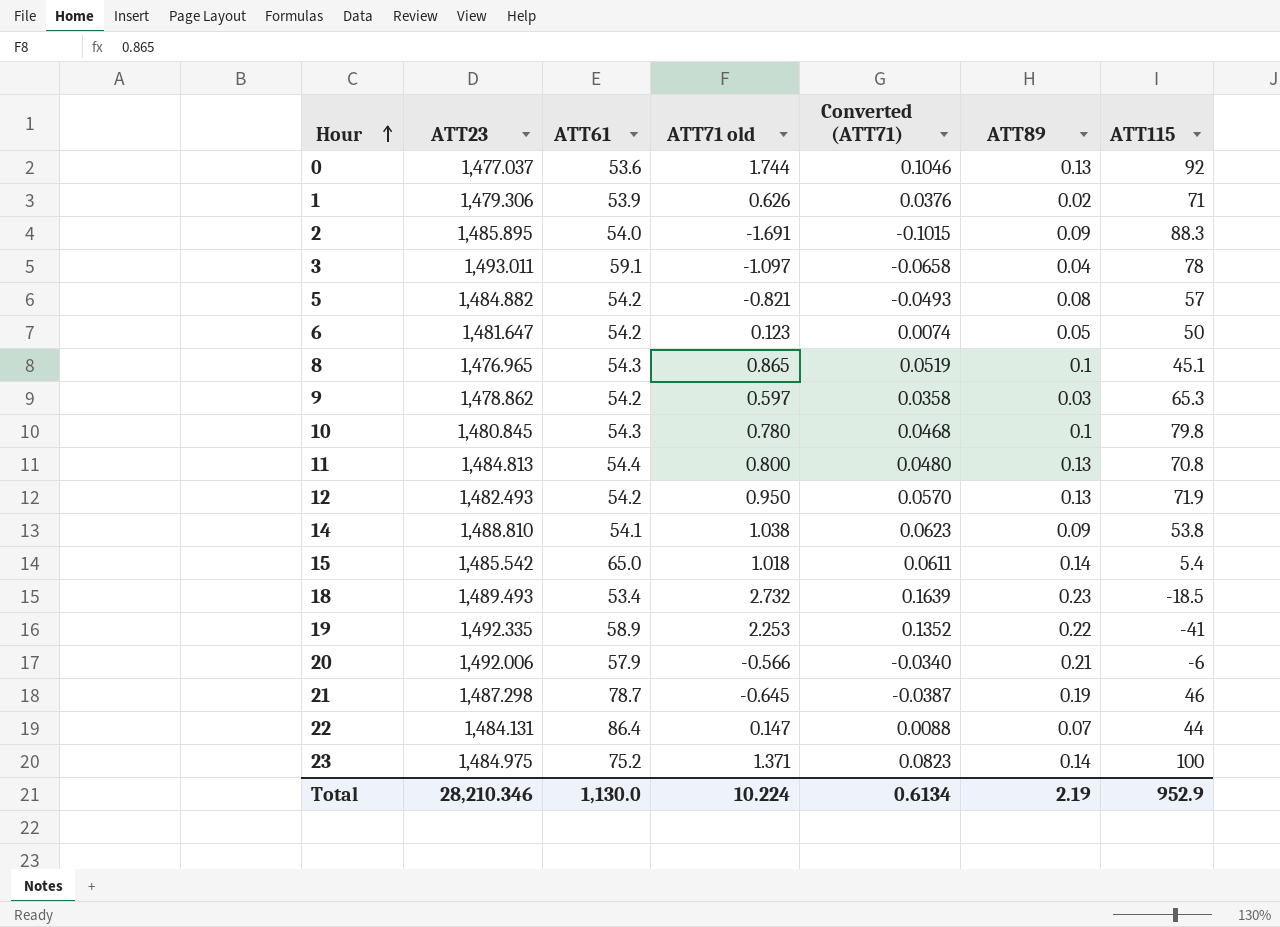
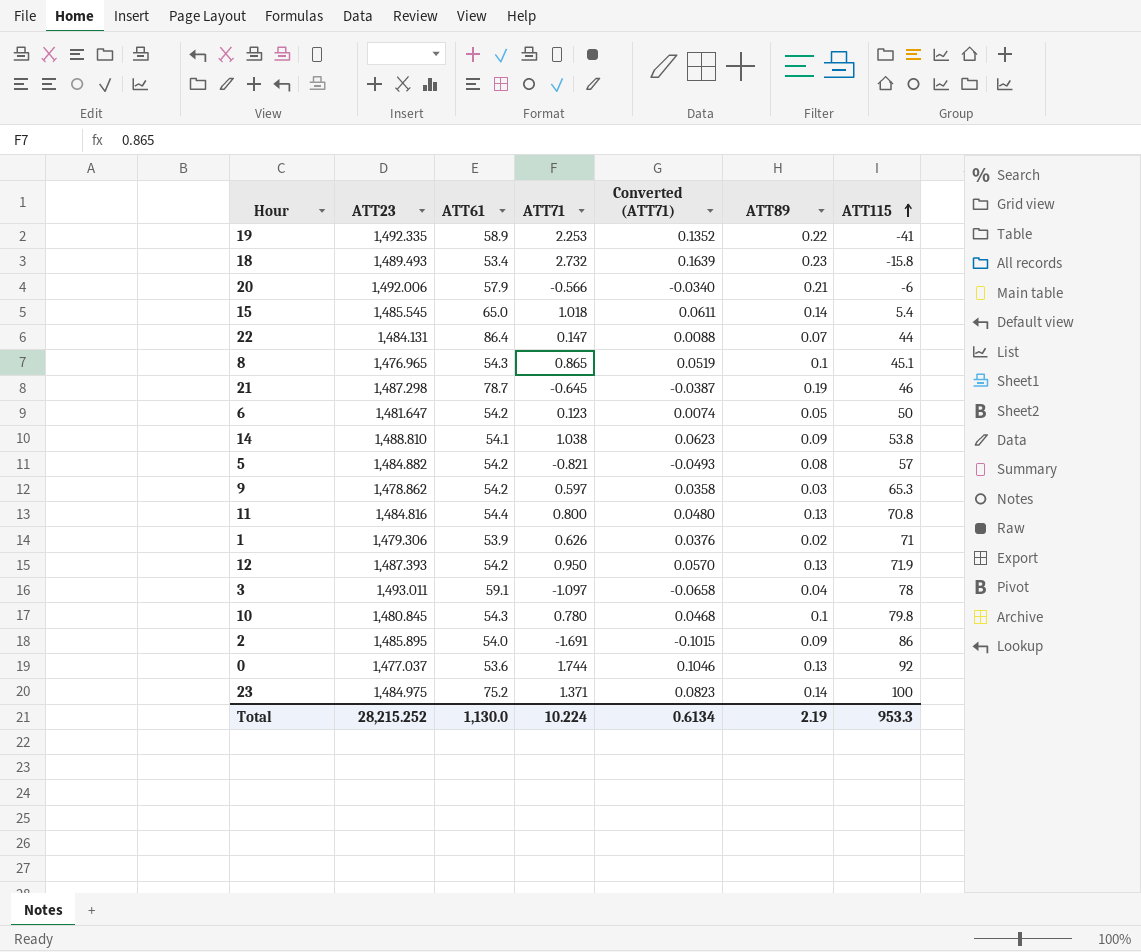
row order: Hour ascending -> ATT115 ascending
column name: ATT71 old -> ATT71
18 | ATT115: -18.5 -> -15.8
15 | ATT23: 1,485.542 -> 1,485.545
11 | ATT23: 1,484.813 -> 1,484.816
12 | ATT23: 1,482.493 -> 1,487.393
2 | ATT115: 88.3 -> 86
Total | ATT23: 28,210.346 -> 28,215.252
Total | ATT115: 952.9 -> 953.3

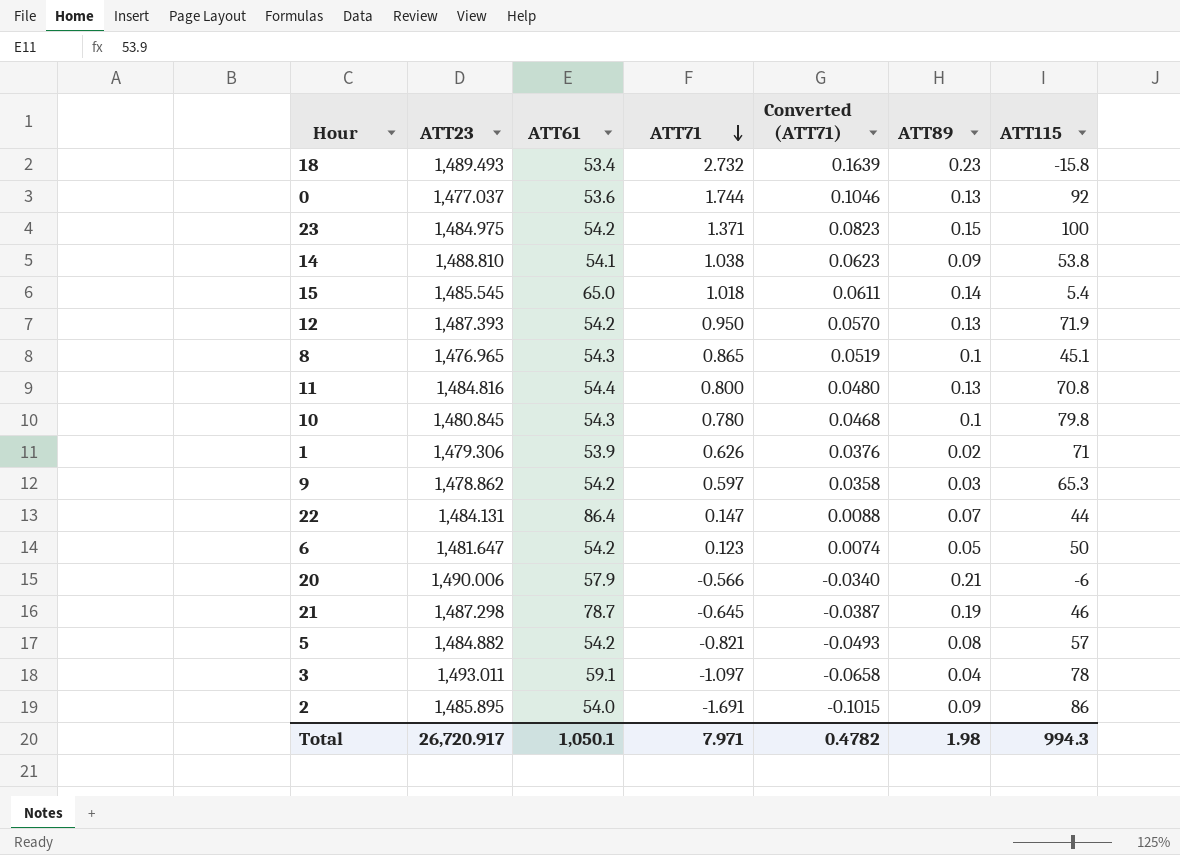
row order: ATT115 ascending -> ATT71 descending
row 19: 1,492.335 | 58.9 | 2.253 | 0.1352 | 0.22 | -41 -> none
23 | ATT61: 75.2 -> 54.2
23 | ATT89: 0.14 -> 0.15
20 | ATT23: 1,492.006 -> 1,490.006
Total | ATT23: 28,215.252 -> 26,720.917
Total | ATT61: 1,130.0 -> 1,050.1
Total | ATT71: 10.224 -> 7.971
Total | Converted (ATT71): 0.6134 -> 0.4782
Total | ATT89: 2.19 -> 1.98
Total | ATT115: 953.3 -> 994.3

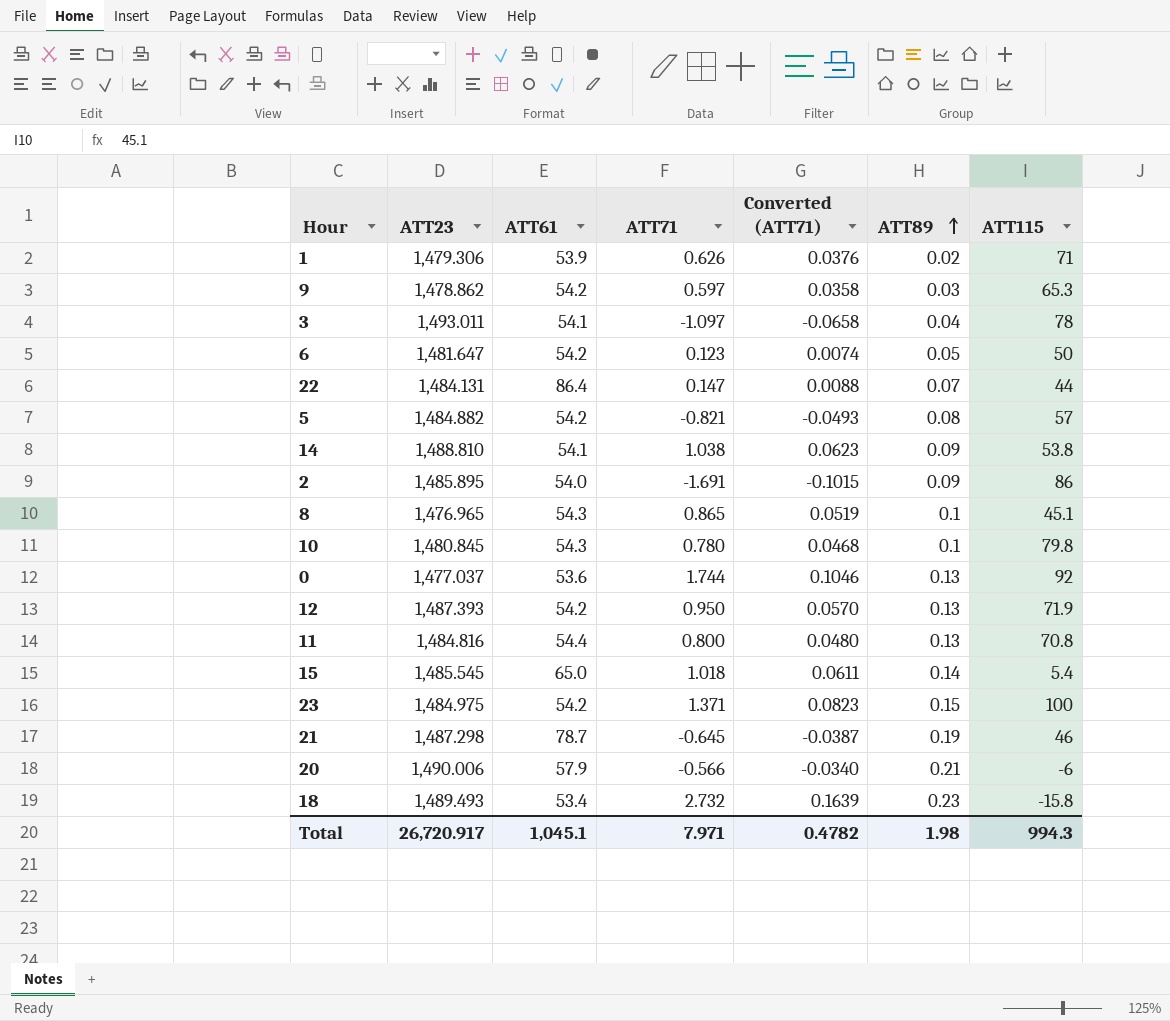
row order: ATT71 descending -> ATT89 ascending
3 | ATT61: 59.1 -> 54.1
Total | ATT61: 1,050.1 -> 1,045.1

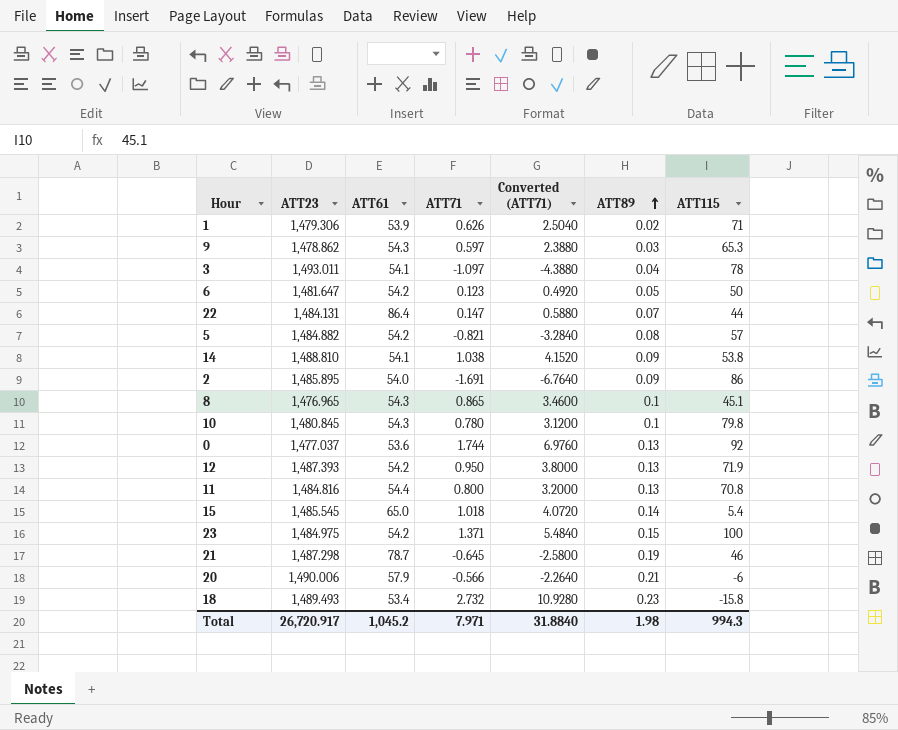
column Converted (ATT71) | formula: [ATT71] * 0.06 -> [ATT71] * 4
9 | ATT61: 54.2 -> 54.3
Total | ATT61: 1,045.1 -> 1,045.2
Total | Converted (ATT71): 0.4782 -> 31.8840

